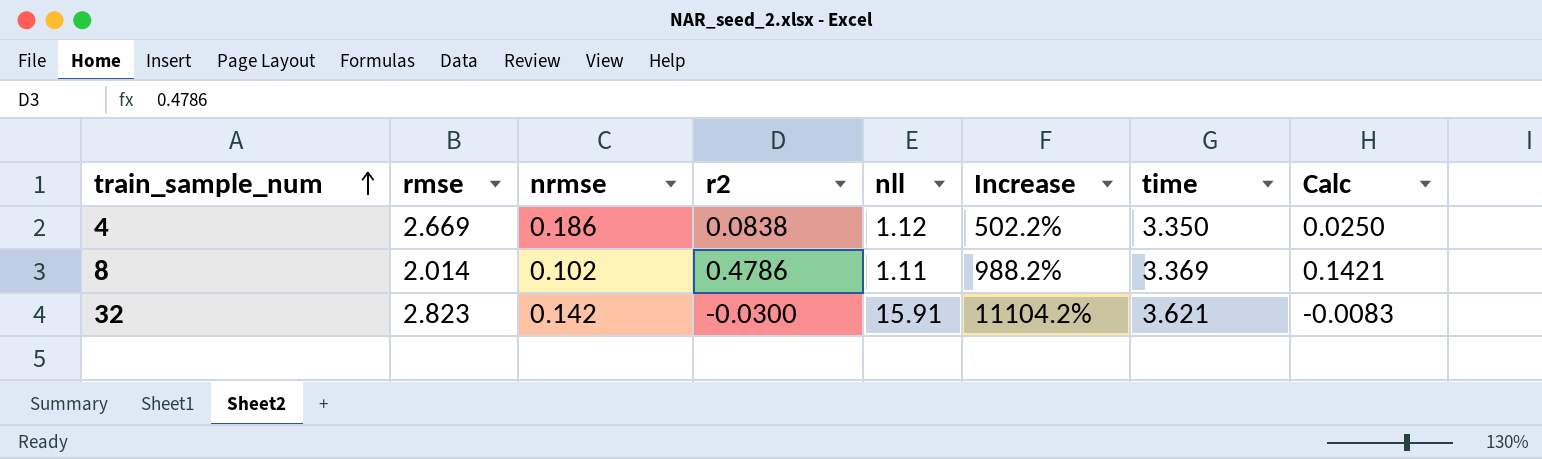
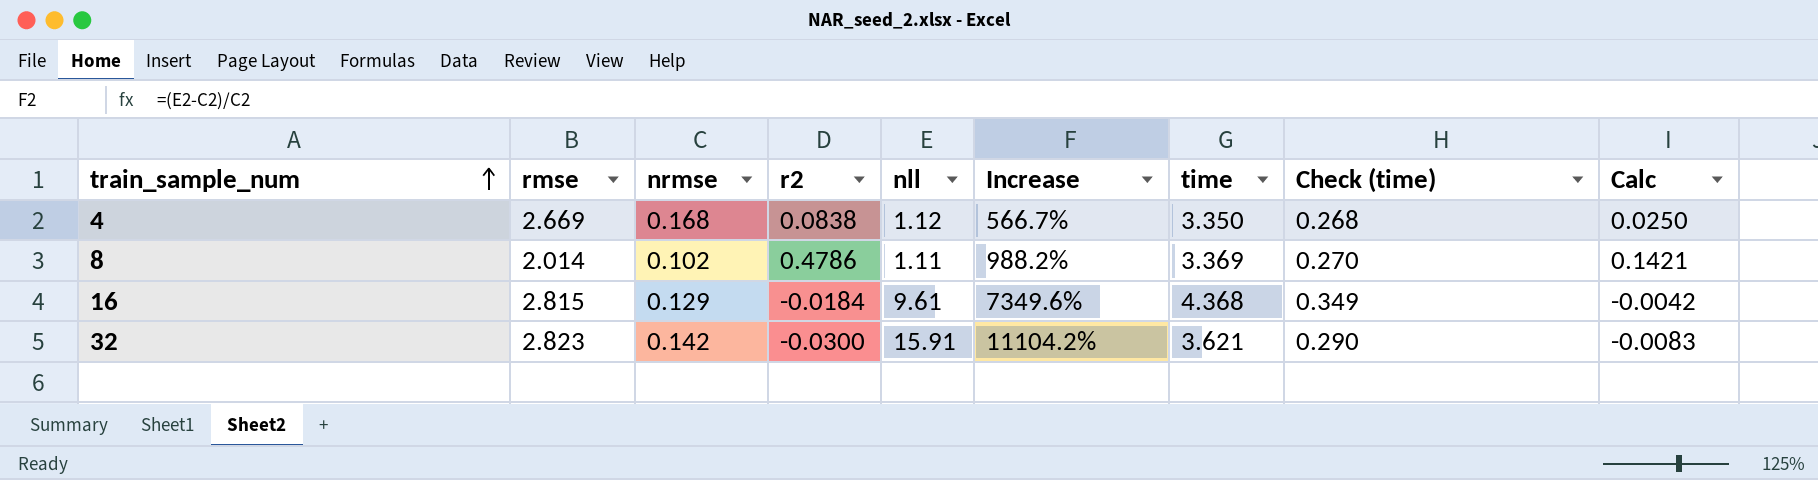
column Check (time) | formula: none -> [time] * 0.08
4 | nrmse: 0.186 -> 0.168
4 | Increase: 502.2% -> 566.7%
row 16: none -> 2.815 | 0.129 | -0.0184 | 9.61 | 7349.6% | 4.368 | 0.349 | -0.0042

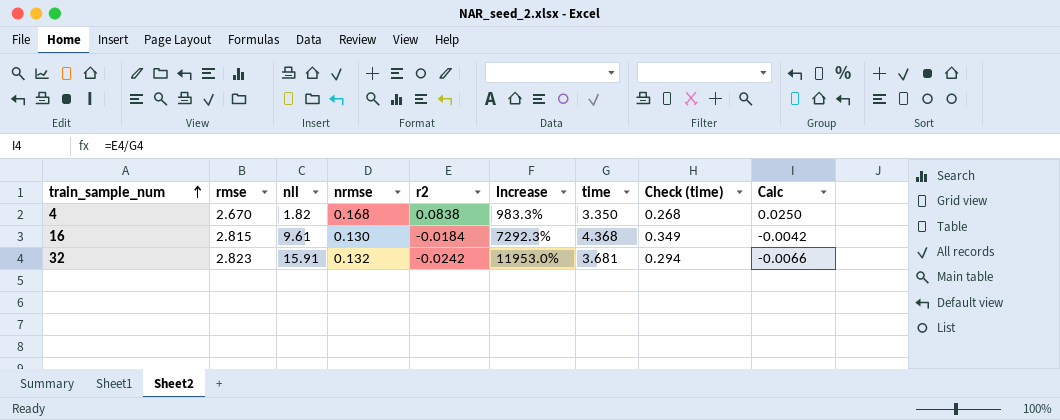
column nll | position: 5 -> 3
row 8: 2.014 | 0.102 | 0.4786 | 1.11 | 988.2% | 3.369 | 0.270 | 0.1421 -> none
4 | rmse: 2.669 -> 2.670
4 | nll: 1.12 -> 1.82
4 | Increase: 566.7% -> 983.3%
16 | nrmse: 0.129 -> 0.130
16 | Increase: 7349.6% -> 7292.3%
32 | nrmse: 0.142 -> 0.132
32 | r2: -0.0300 -> -0.0242
32 | Increase: 11104.2% -> 11953.0%
32 | time: 3.621 -> 3.681
32 | Check (time): 0.290 -> 0.294
32 | Calc: -0.0083 -> -0.0066

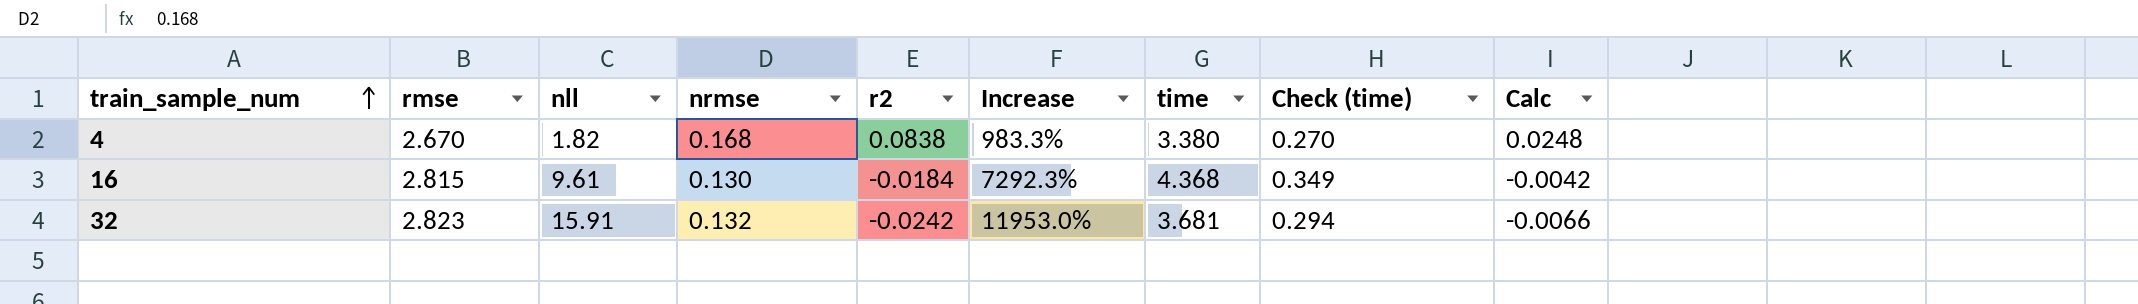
4 | time: 3.350 -> 3.380
4 | Check (time): 0.268 -> 0.270
4 | Calc: 0.0250 -> 0.0248

